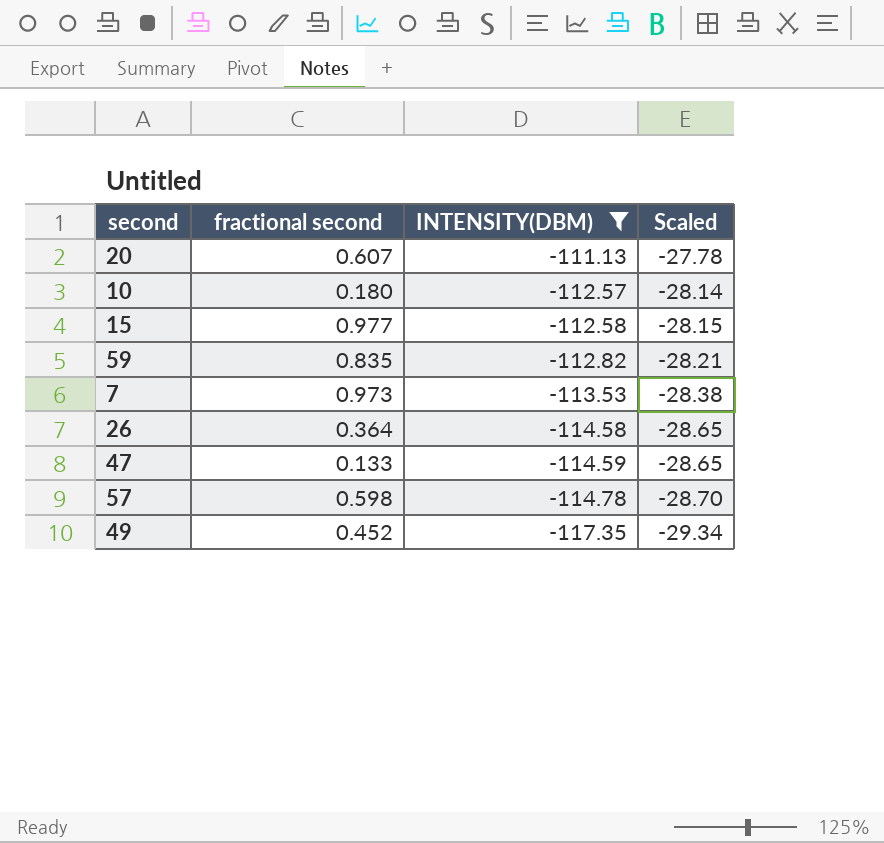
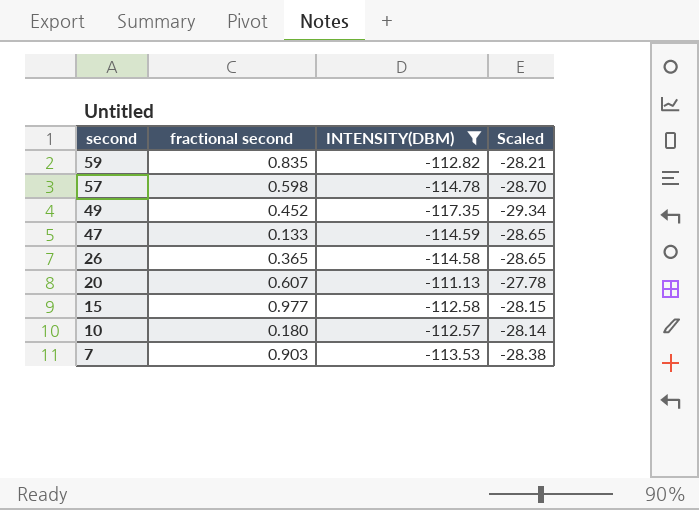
row order: INTENSITY(DBM) descending -> second descending
26 | fractional second: 0.364 -> 0.365
7 | fractional second: 0.973 -> 0.903

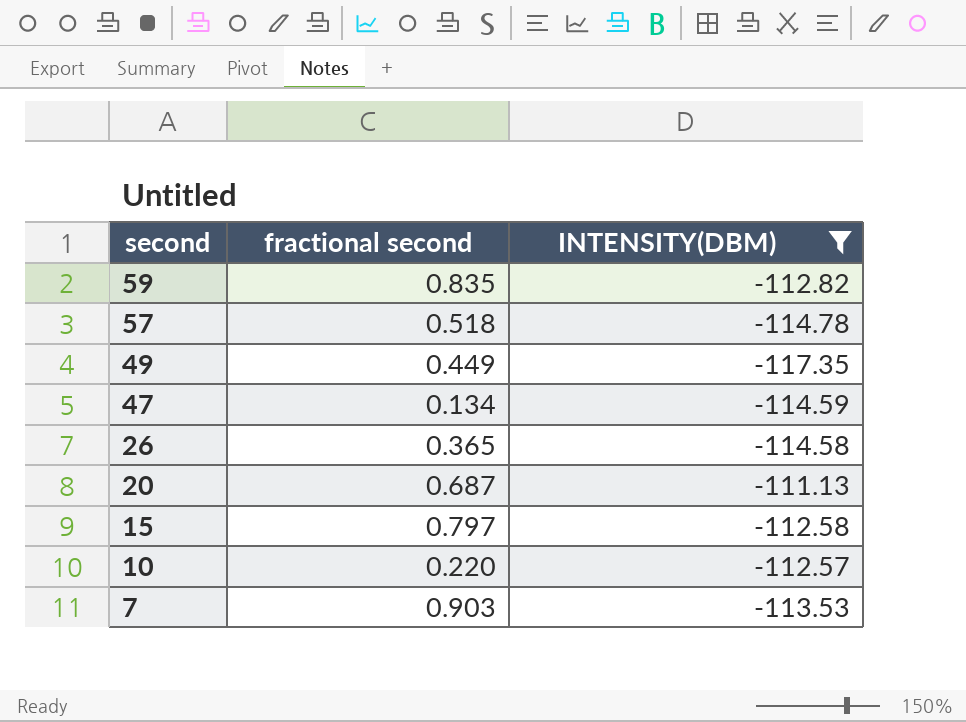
column Scaled | formula: [INTENSITY(DBM)] * 0.25 -> none
57 | fractional second: 0.598 -> 0.518
49 | fractional second: 0.452 -> 0.449
47 | fractional second: 0.133 -> 0.134
20 | fractional second: 0.607 -> 0.687
15 | fractional second: 0.977 -> 0.797
10 | fractional second: 0.180 -> 0.220

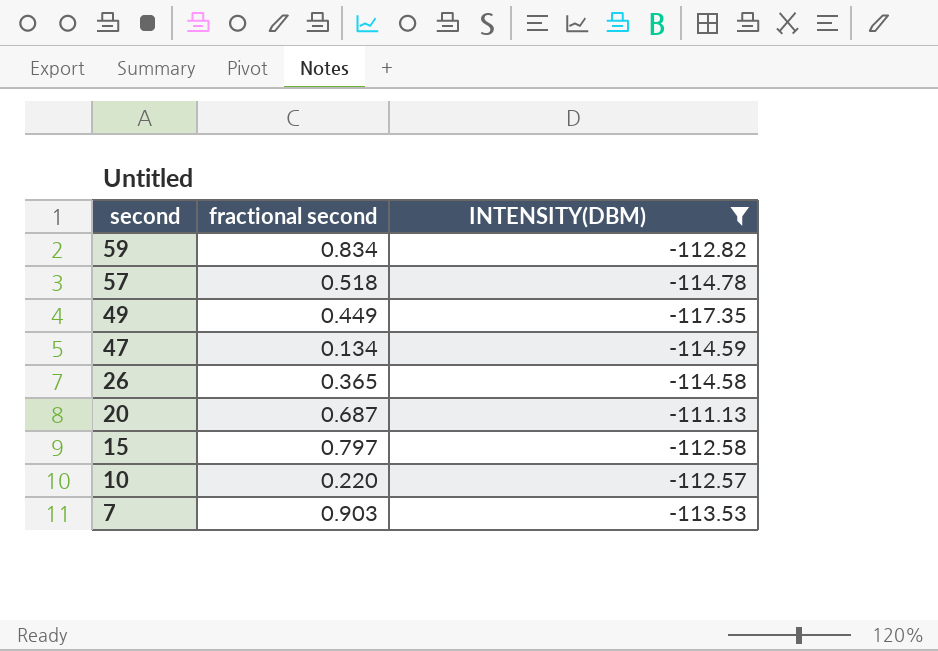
59 | fractional second: 0.835 -> 0.834

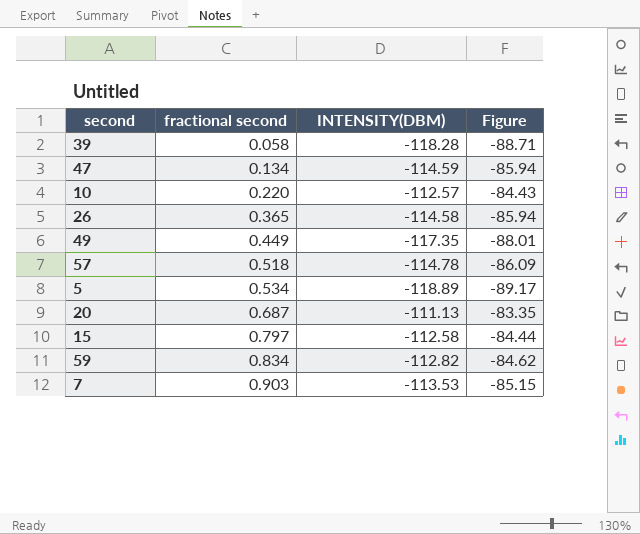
filter: INTENSITY(DBM) >= -117.35 -> none
row order: second descending -> fractional second ascending
column Figure | formula: none -> [INTENSITY(DBM)] * 0.75

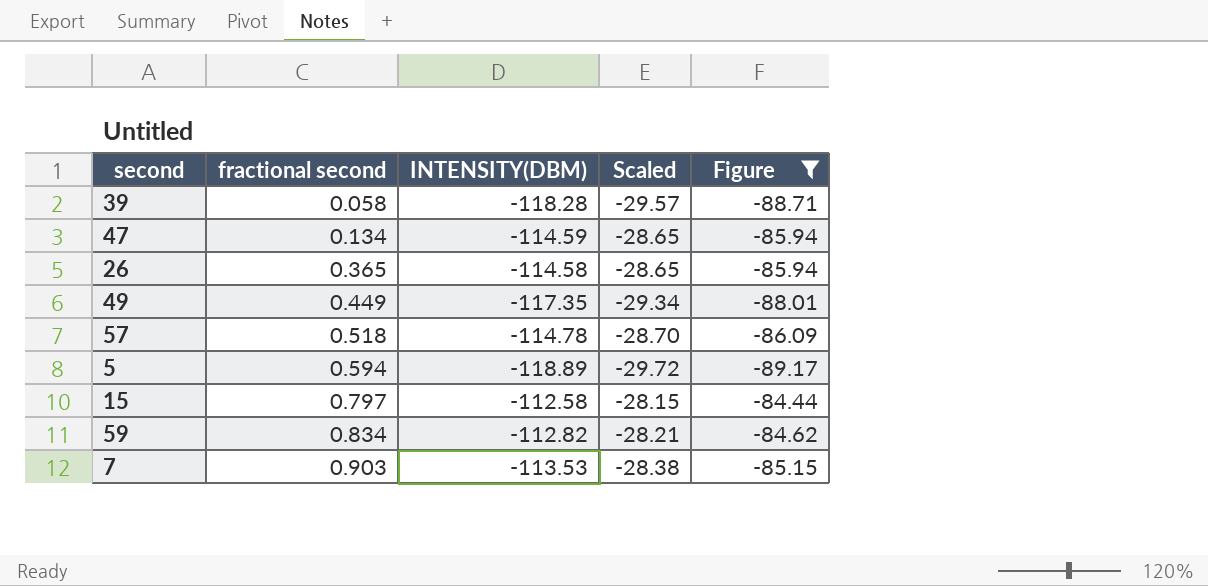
filter: none -> Figure <= -84.44
column Scaled | formula: none -> [INTENSITY(DBM)] * 0.25
5 | fractional second: 0.534 -> 0.594

